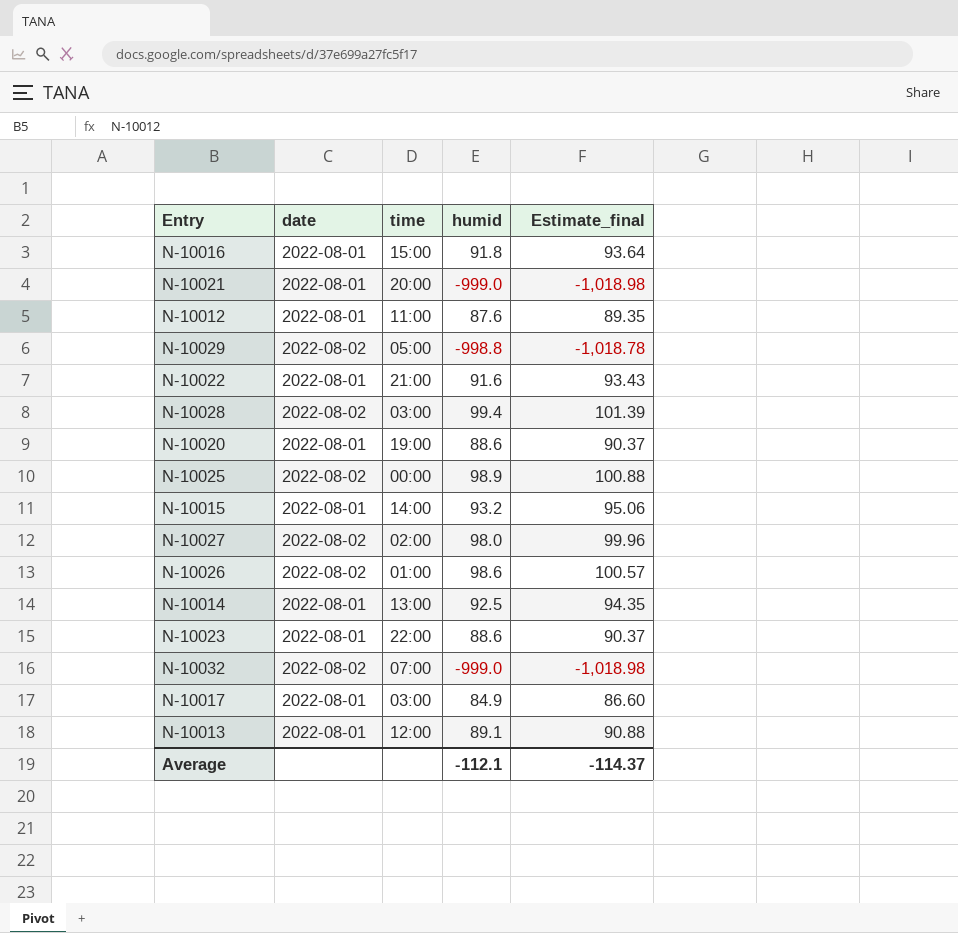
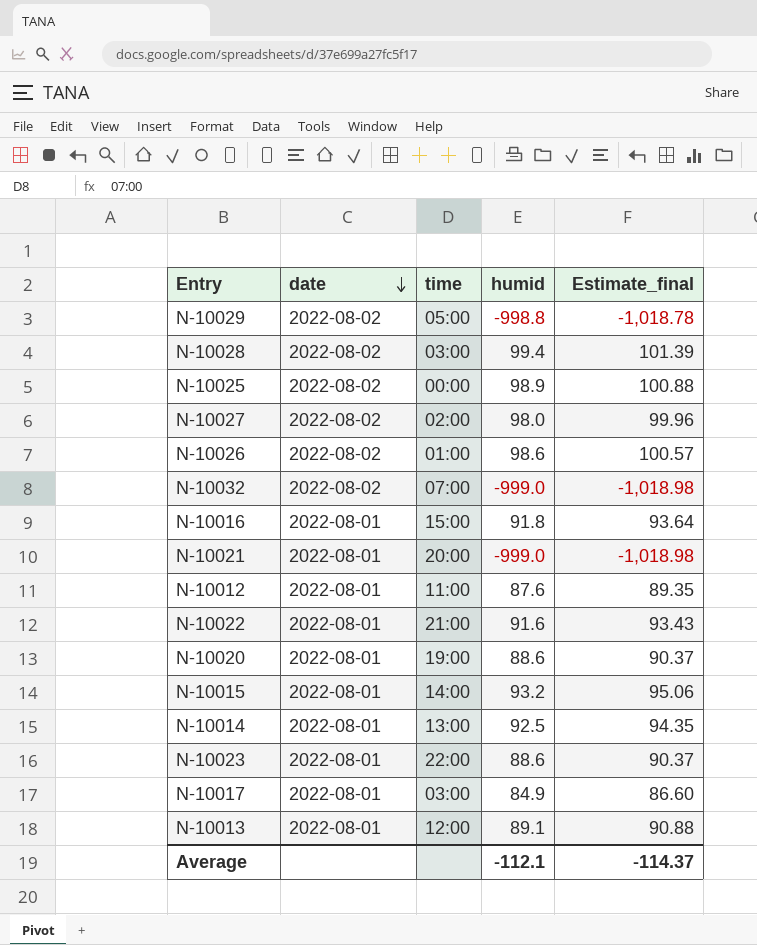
row order: none -> date descending

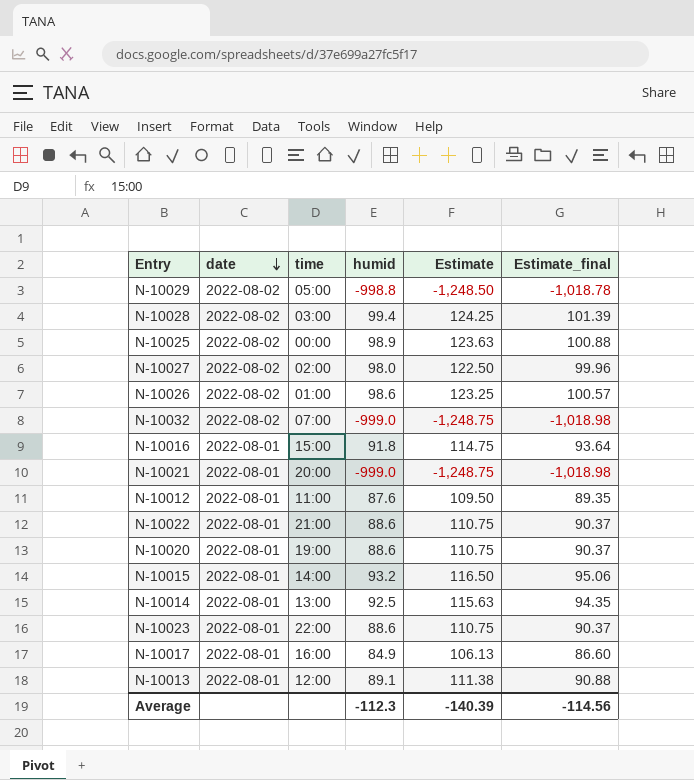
column Estimate | formula: none -> [humid] * 1.25
N-10022 | humid: 91.6 -> 88.6
N-10022 | Estimate_final: 93.43 -> 90.37
N-10017 | time: 03:00 -> 16:00
Average | humid: -112.1 -> -112.3
Average | Estimate_final: -114.37 -> -114.56

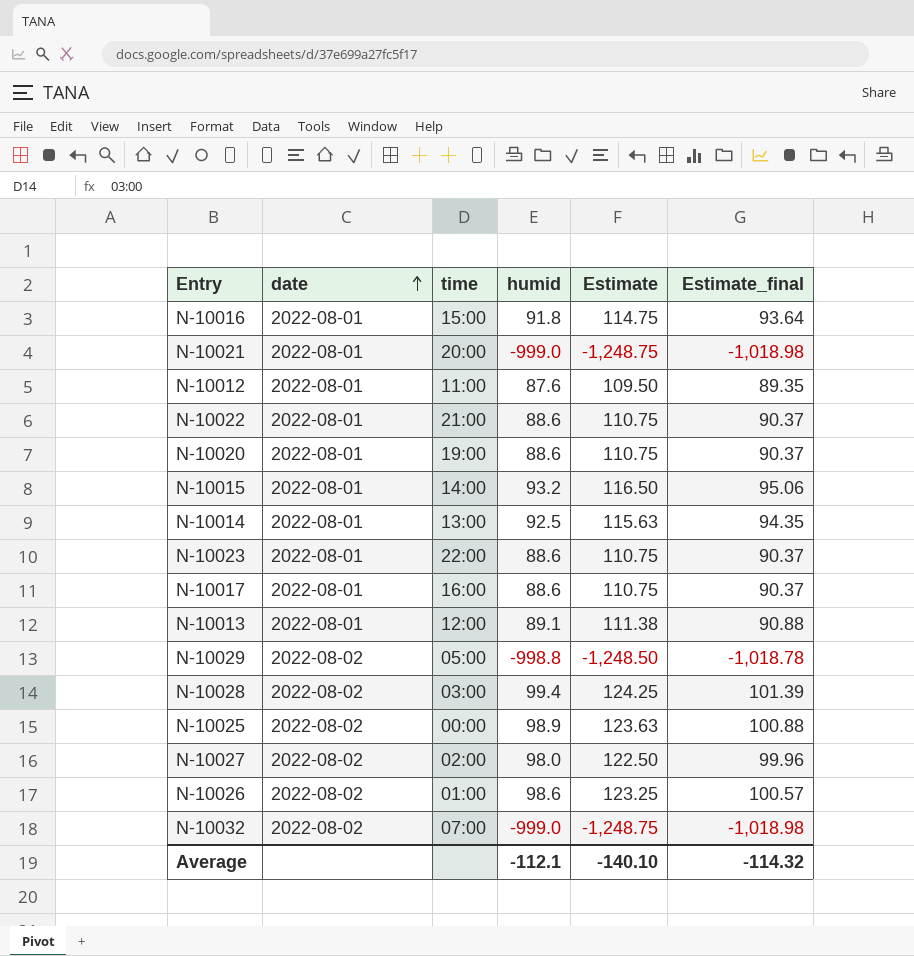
row order: date descending -> date ascending
N-10017 | humid: 84.9 -> 88.6
N-10017 | Estimate: 106.13 -> 110.75
N-10017 | Estimate_final: 86.60 -> 90.37
Average | humid: -112.3 -> -112.1
Average | Estimate: -140.39 -> -140.10
Average | Estimate_final: -114.56 -> -114.32

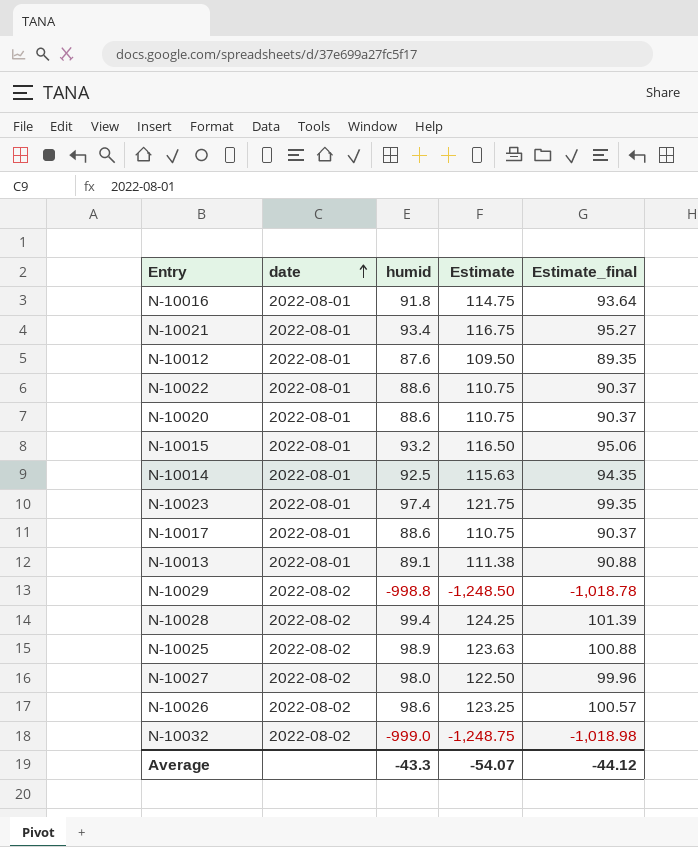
column time | position: 3 -> none
N-10021 | humid: -999.0 -> 93.4
N-10021 | Estimate: -1,248.75 -> 116.75
N-10021 | Estimate_final: -1,018.98 -> 95.27
N-10023 | humid: 88.6 -> 97.4
N-10023 | Estimate: 110.75 -> 121.75
N-10023 | Estimate_final: 90.37 -> 99.35
Average | humid: -112.1 -> -43.3
Average | Estimate: -140.10 -> -54.07
Average | Estimate_final: -114.32 -> -44.12

